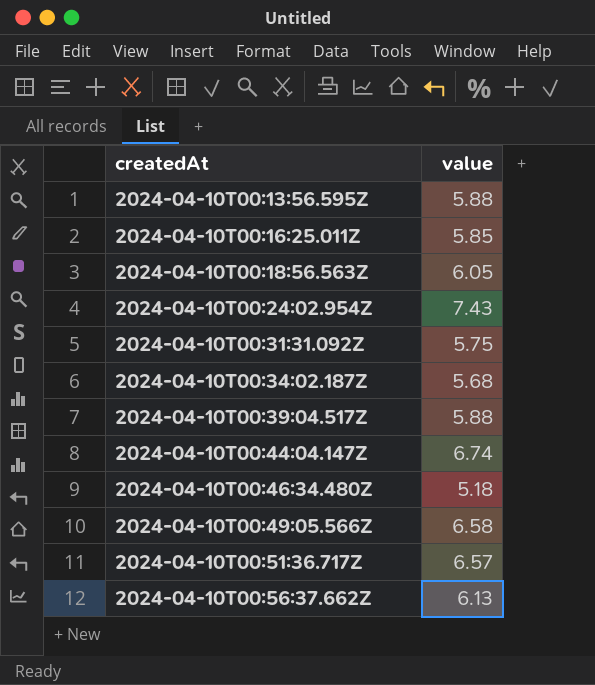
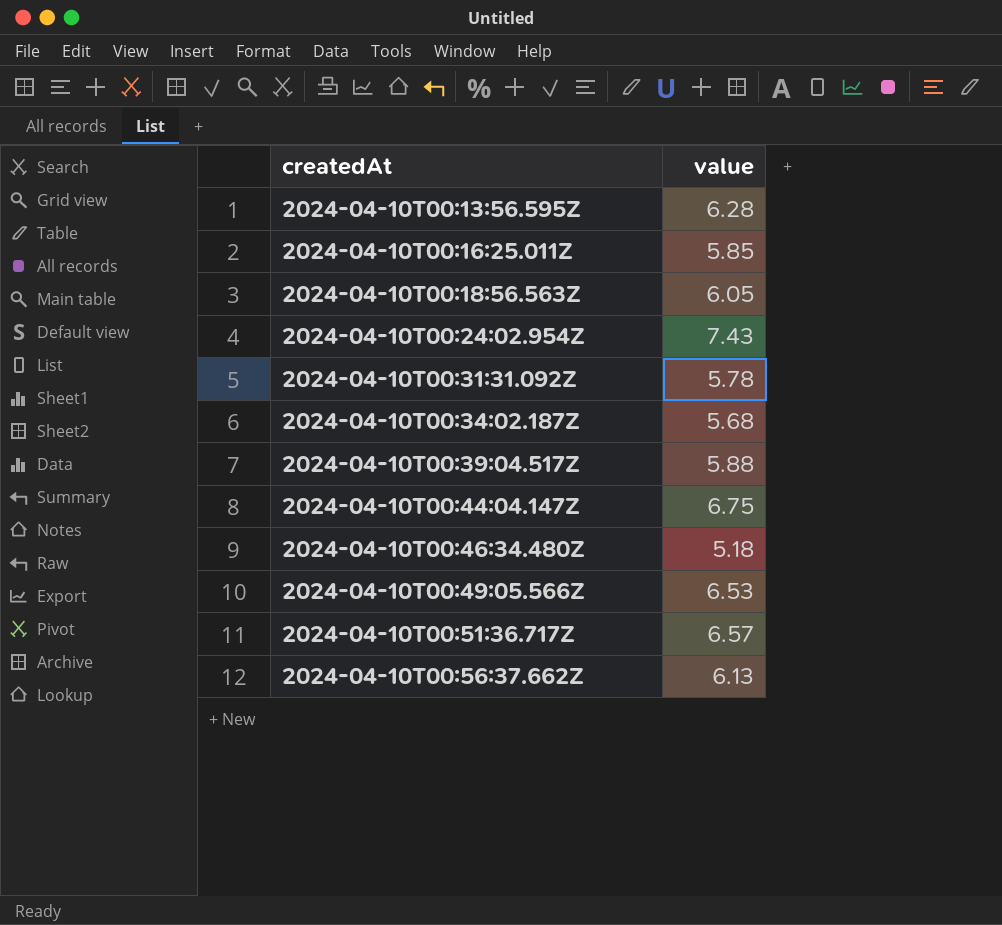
2024-04-10T00:13:56.595Z | value: 5.88 -> 6.28
2024-04-10T00:31:31.092Z | value: 5.75 -> 5.78
2024-04-10T00:44:04.147Z | value: 6.74 -> 6.75
2024-04-10T00:49:05.566Z | value: 6.58 -> 6.53

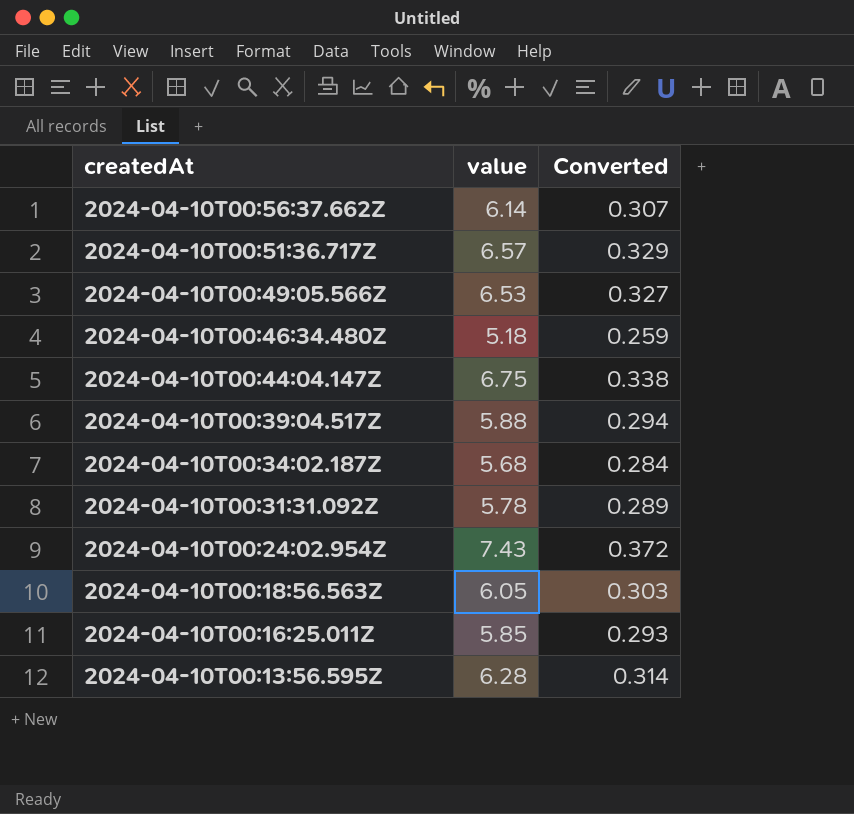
row order: createdAt ascending -> createdAt descending
column Converted | formula: none -> [value] * 0.05
2024-04-10T00:56:37.662Z | value: 6.13 -> 6.14

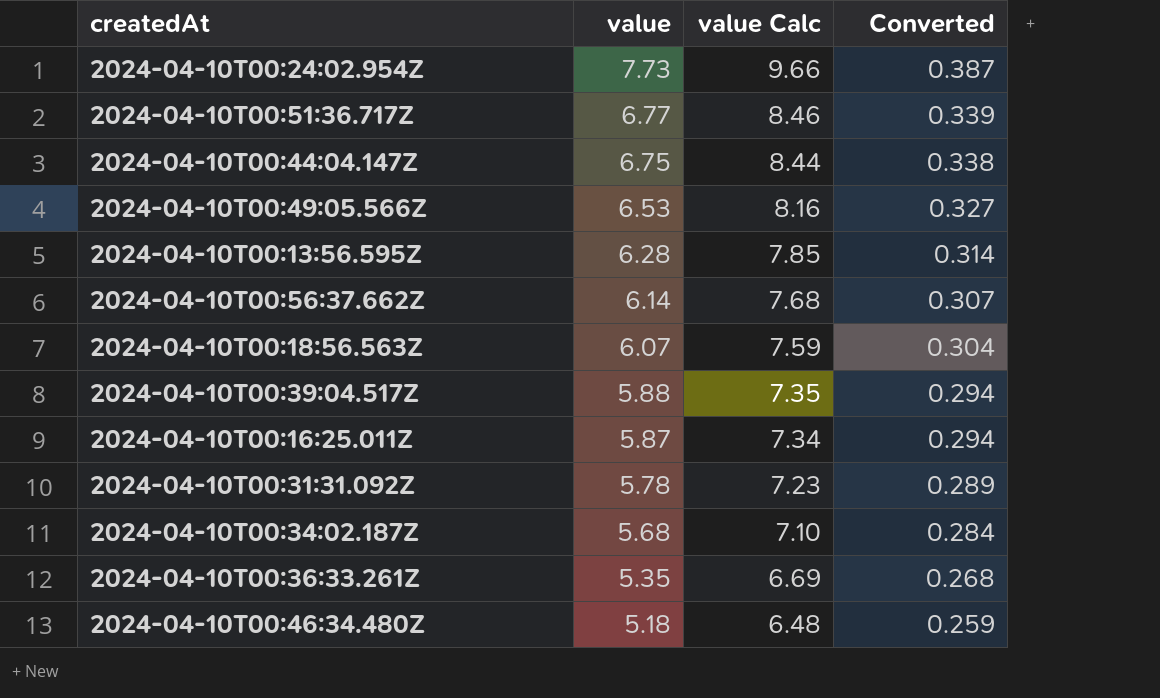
row order: createdAt descending -> value descending
column value Calc | formula: none -> [value] * 1.25
2024-04-10T00:24:02.954Z | value: 7.43 -> 7.73
2024-04-10T00:24:02.954Z | Converted: 0.372 -> 0.387
2024-04-10T00:51:36.717Z | value: 6.57 -> 6.77
2024-04-10T00:51:36.717Z | Converted: 0.329 -> 0.339
2024-04-10T00:18:56.563Z | value: 6.05 -> 6.07
2024-04-10T00:18:56.563Z | Converted: 0.303 -> 0.304
2024-04-10T00:16:25.011Z | value: 5.85 -> 5.87
2024-04-10T00:16:25.011Z | Converted: 0.293 -> 0.294
row 2024-04-10T00:36:33.261Z: none -> 5.35 | 6.69 | 0.268

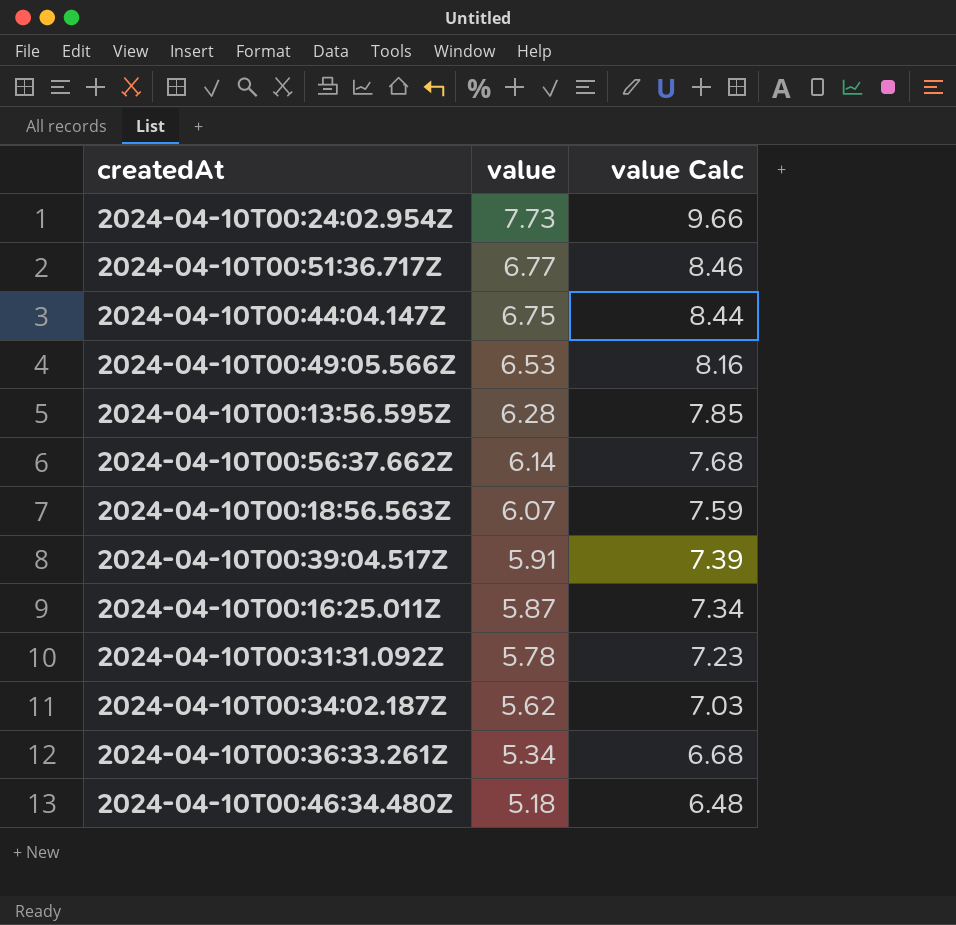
column Converted | formula: [value] * 0.05 -> none
2024-04-10T00:39:04.517Z | value: 5.88 -> 5.91
2024-04-10T00:39:04.517Z | value Calc: 7.35 -> 7.39
2024-04-10T00:34:02.187Z | value: 5.68 -> 5.62
2024-04-10T00:34:02.187Z | value Calc: 7.10 -> 7.03
2024-04-10T00:36:33.261Z | value: 5.35 -> 5.34
2024-04-10T00:36:33.261Z | value Calc: 6.69 -> 6.68

